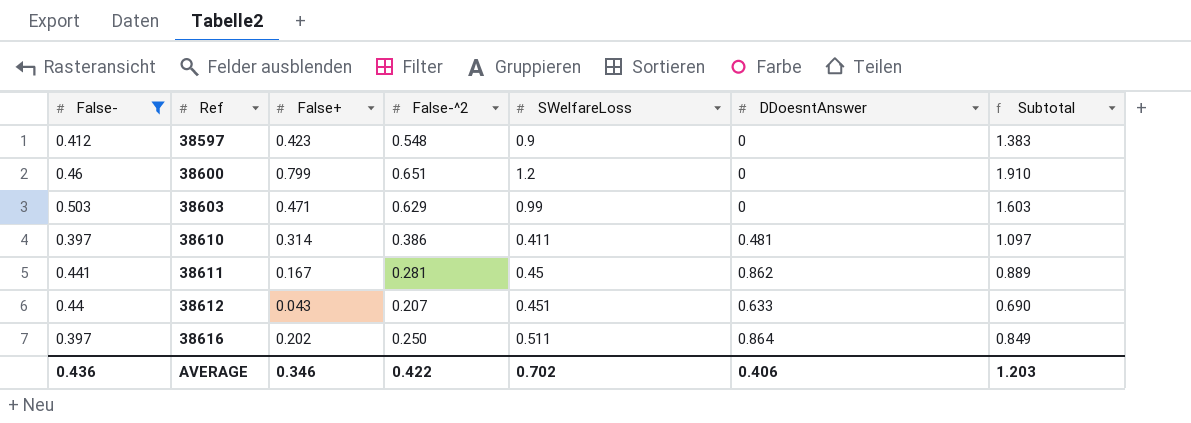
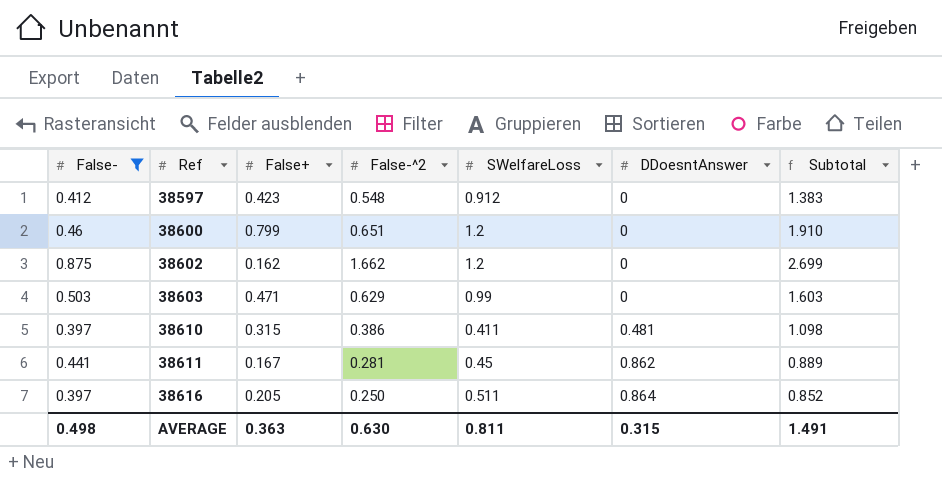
row 38612: 0.44 | 0.043 | 0.207 | 0.451 | 0.633 | 0.690 -> none
38597 | SWelfareLoss: 0.9 -> 0.912
row 38602: none -> 0.875 | 0.162 | 1.662 | 1.2 | 0 | 2.699
38610 | False+: 0.314 -> 0.315
38610 | Subtotal: 1.097 -> 1.098
38616 | False+: 0.202 -> 0.205
38616 | Subtotal: 0.849 -> 0.852
AVERAGE | False-: 0.436 -> 0.498
AVERAGE | False+: 0.346 -> 0.363
AVERAGE | False-^2: 0.422 -> 0.630
AVERAGE | SWelfareLoss: 0.702 -> 0.811
AVERAGE | DDoesntAnswer: 0.406 -> 0.315
AVERAGE | Subtotal: 1.203 -> 1.491

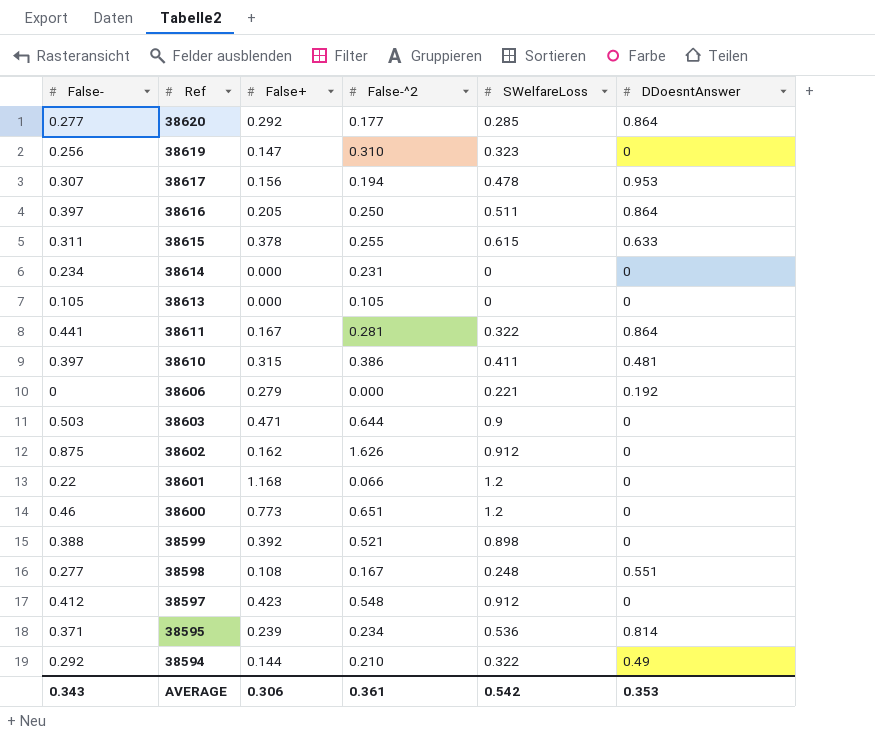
filter: False- >= 0.397 -> none
row order: Ref ascending -> Ref descending
column Subtotal | formula: [False-] + [False+] + [False-^2] -> none
38611 | SWelfareLoss: 0.45 -> 0.322
38611 | DDoesntAnswer: 0.862 -> 0.864
38603 | False-^2: 0.629 -> 0.644
38603 | SWelfareLoss: 0.99 -> 0.9
38602 | False-^2: 1.662 -> 1.626
38602 | SWelfareLoss: 1.2 -> 0.912
38600 | False+: 0.799 -> 0.773
AVERAGE | False-: 0.498 -> 0.343
AVERAGE | False+: 0.363 -> 0.306
AVERAGE | False-^2: 0.630 -> 0.361
AVERAGE | SWelfareLoss: 0.811 -> 0.542
AVERAGE | DDoesntAnswer: 0.315 -> 0.353

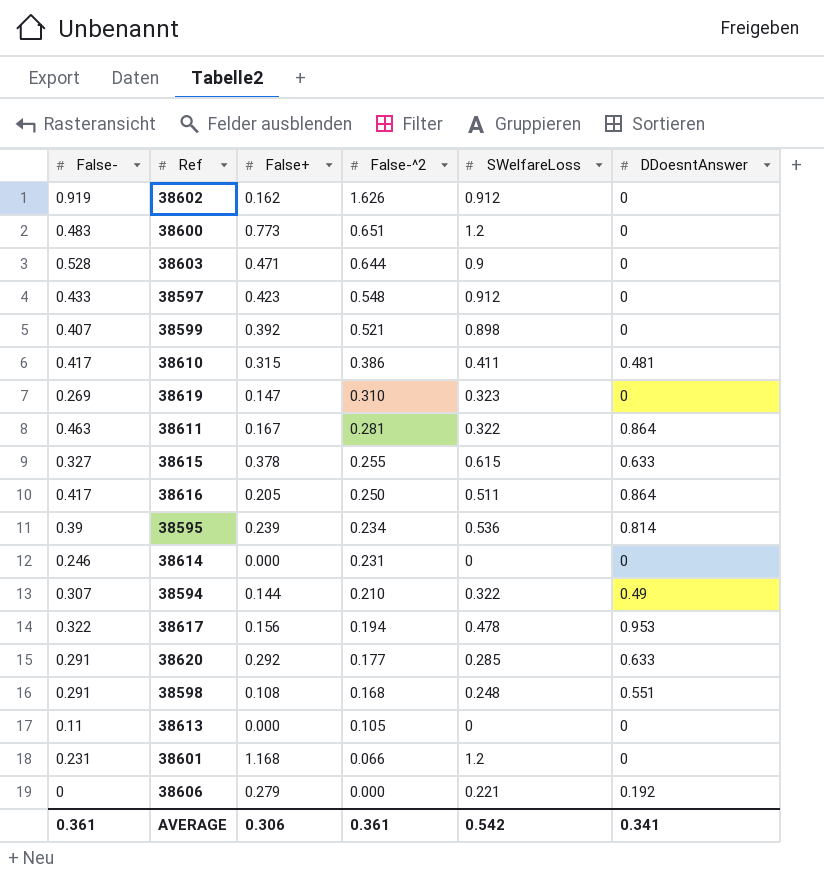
row order: Ref descending -> False-^2 descending
38602 | False-: 0.875 -> 0.919
38600 | False-: 0.46 -> 0.483
38603 | False-: 0.503 -> 0.528
38597 | False-: 0.412 -> 0.433
38599 | False-: 0.388 -> 0.407
38610 | False-: 0.397 -> 0.417
38619 | False-: 0.256 -> 0.269
38611 | False-: 0.441 -> 0.463
38615 | False-: 0.311 -> 0.327
38616 | False-: 0.397 -> 0.417
38595 | False-: 0.371 -> 0.39
38614 | False-: 0.234 -> 0.246
38594 | False-: 0.292 -> 0.307
38617 | False-: 0.307 -> 0.322
38620 | False-: 0.277 -> 0.291
38620 | DDoesntAnswer: 0.864 -> 0.633
38598 | False-: 0.277 -> 0.291
38598 | False-^2: 0.167 -> 0.168
38613 | False-: 0.105 -> 0.11
38601 | False-: 0.22 -> 0.231
AVERAGE | False-: 0.343 -> 0.361
AVERAGE | DDoesntAnswer: 0.353 -> 0.341

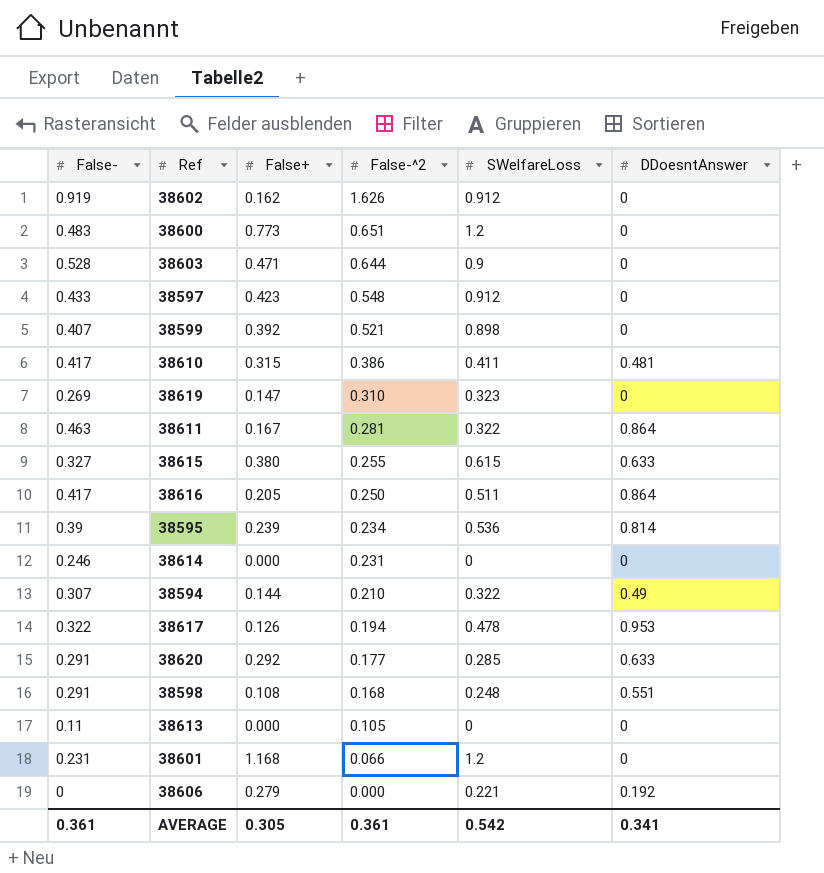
38615 | False+: 0.378 -> 0.380
38617 | False+: 0.156 -> 0.126
AVERAGE | False+: 0.306 -> 0.305

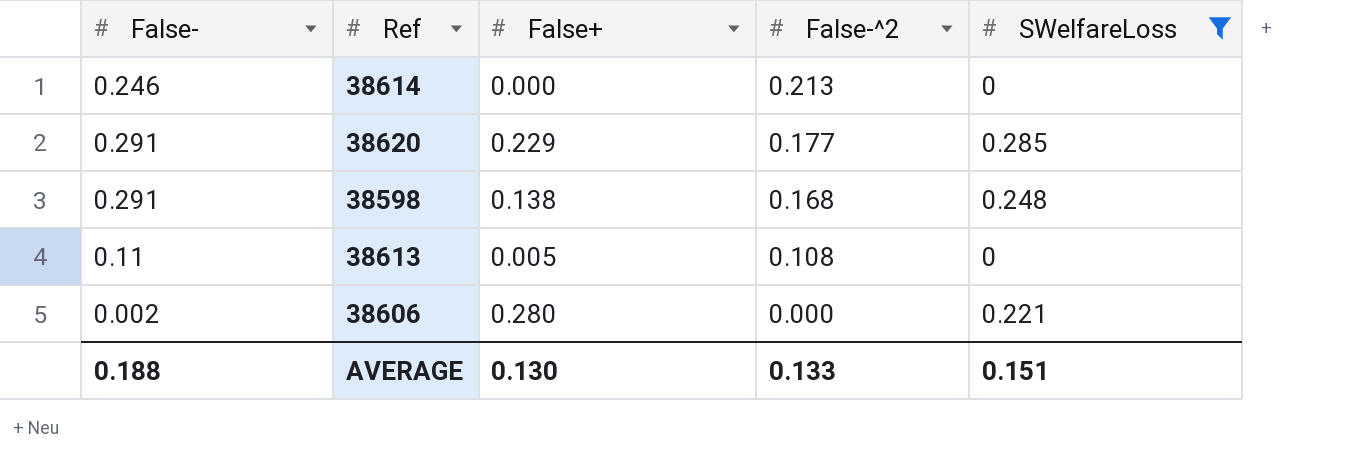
filter: none -> SWelfareLoss <= 0.285
column DDoesntAnswer | position: 6 -> none
38614 | False-^2: 0.231 -> 0.213
38620 | False+: 0.292 -> 0.229
38598 | False+: 0.108 -> 0.138
38613 | False+: 0.000 -> 0.005
38613 | False-^2: 0.105 -> 0.108
38606 | False-: 0 -> 0.002
38606 | False+: 0.279 -> 0.280
AVERAGE | False-: 0.361 -> 0.188
AVERAGE | False+: 0.305 -> 0.130
AVERAGE | False-^2: 0.361 -> 0.133
AVERAGE | SWelfareLoss: 0.542 -> 0.151

